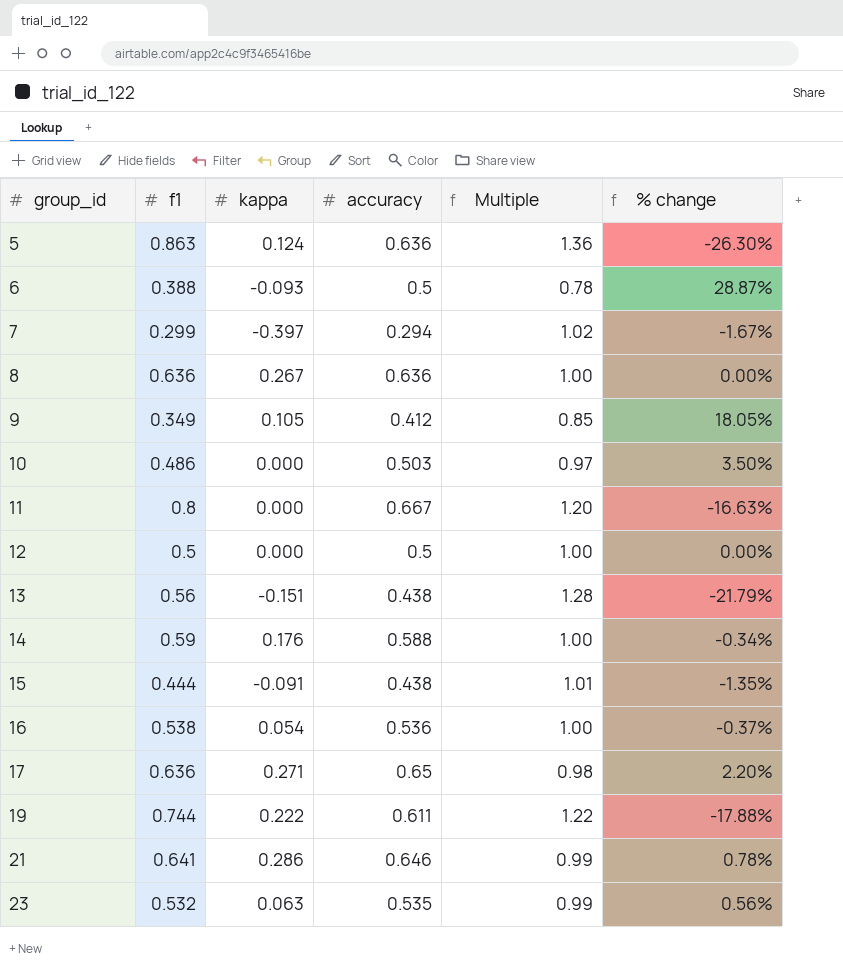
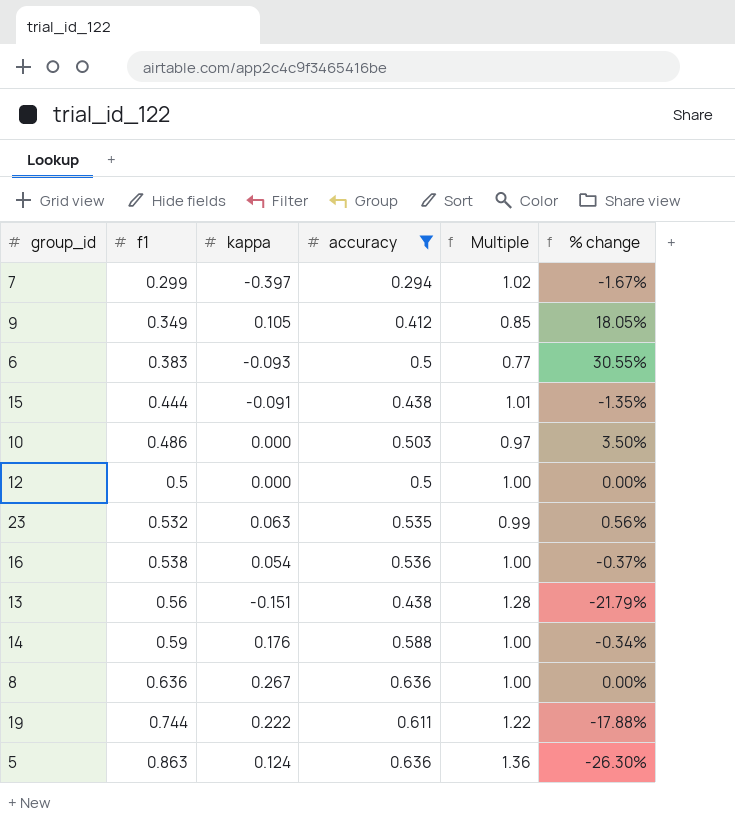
filter: none -> accuracy <= 0.636
row order: group_id ascending -> f1 ascending
6 | f1: 0.388 -> 0.383
6 | Multiple: 0.78 -> 0.77
6 | % change: 28.87% -> 30.55%

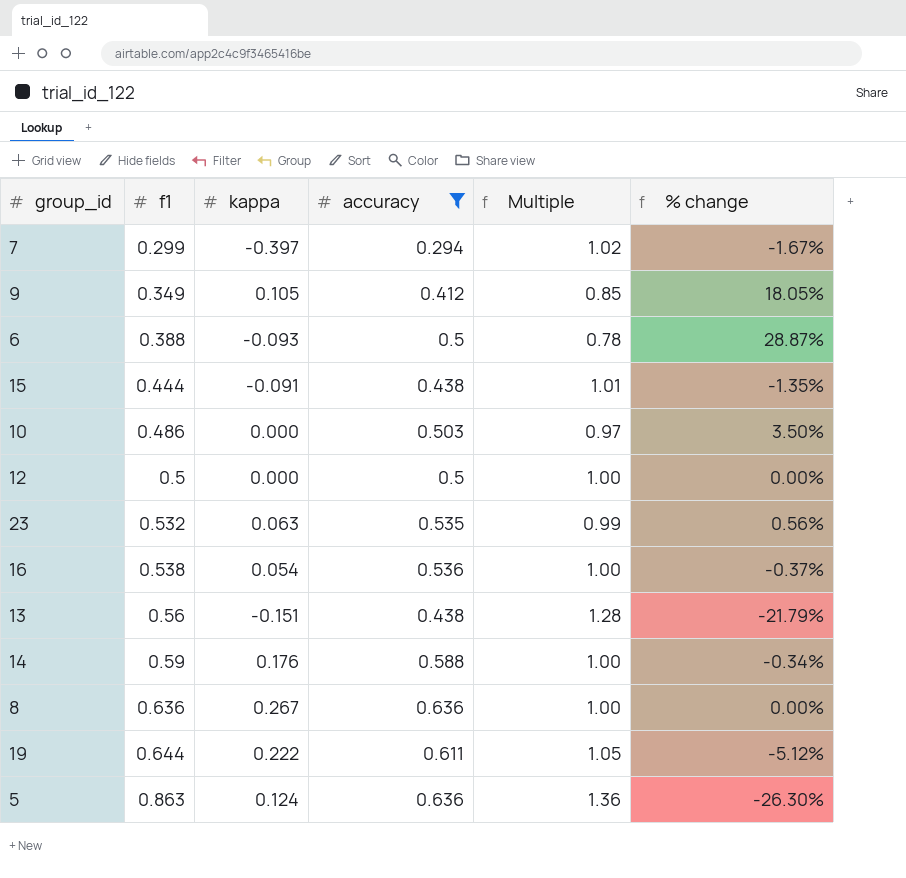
6 | f1: 0.383 -> 0.388
6 | Multiple: 0.77 -> 0.78
6 | % change: 30.55% -> 28.87%
19 | f1: 0.744 -> 0.644
19 | Multiple: 1.22 -> 1.05
19 | % change: -17.88% -> -5.12%

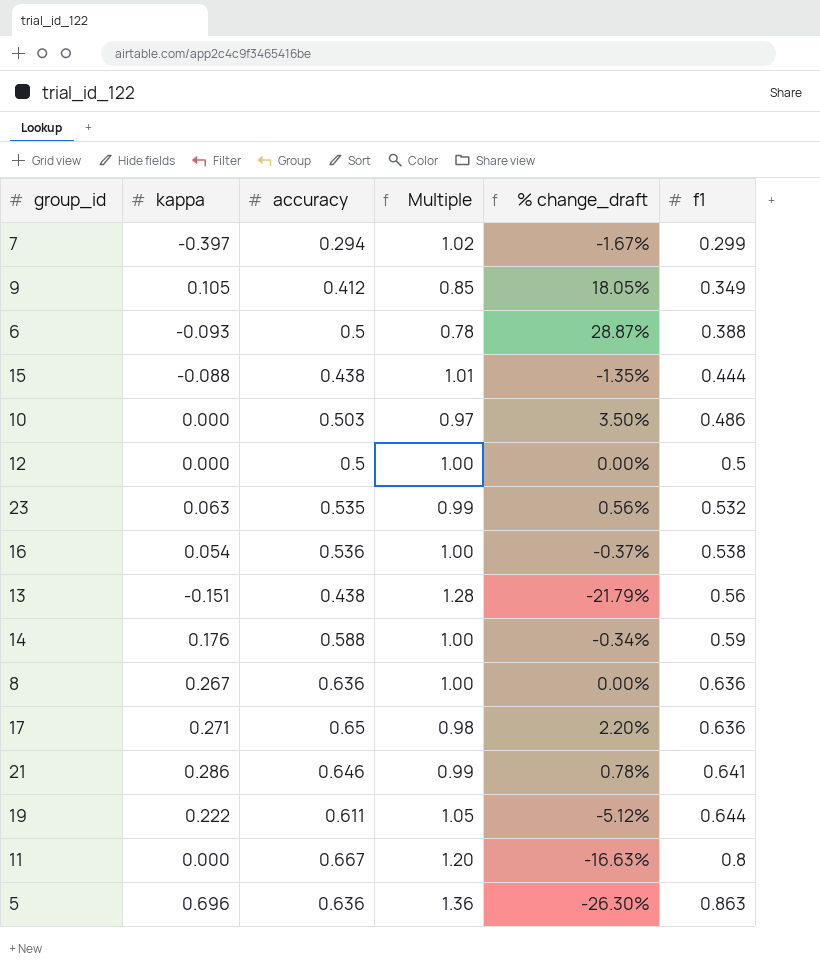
filter: accuracy <= 0.636 -> none
column name: % change -> % change_draft
column f1 | position: 2 -> 6
15 | kappa: -0.091 -> -0.088
5 | kappa: 0.124 -> 0.696

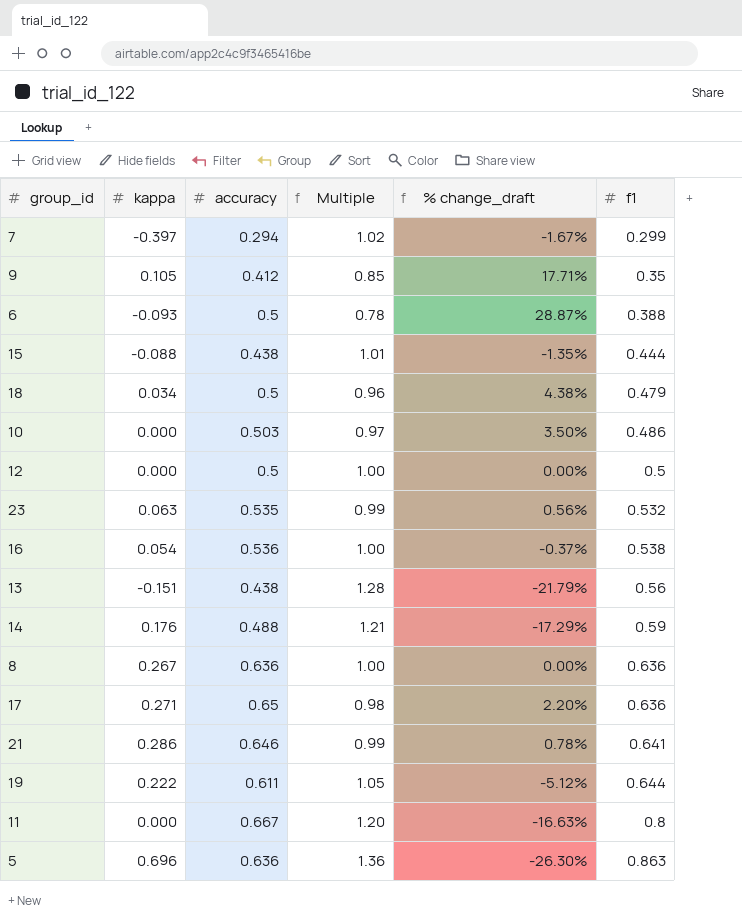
9 | % change_draft: 18.05% -> 17.71%
9 | f1: 0.349 -> 0.35
row 18: none -> 0.034 | 0.5 | 0.96 | 4.38% | 0.479
14 | accuracy: 0.588 -> 0.488
14 | Multiple: 1.00 -> 1.21
14 | % change_draft: -0.34% -> -17.29%

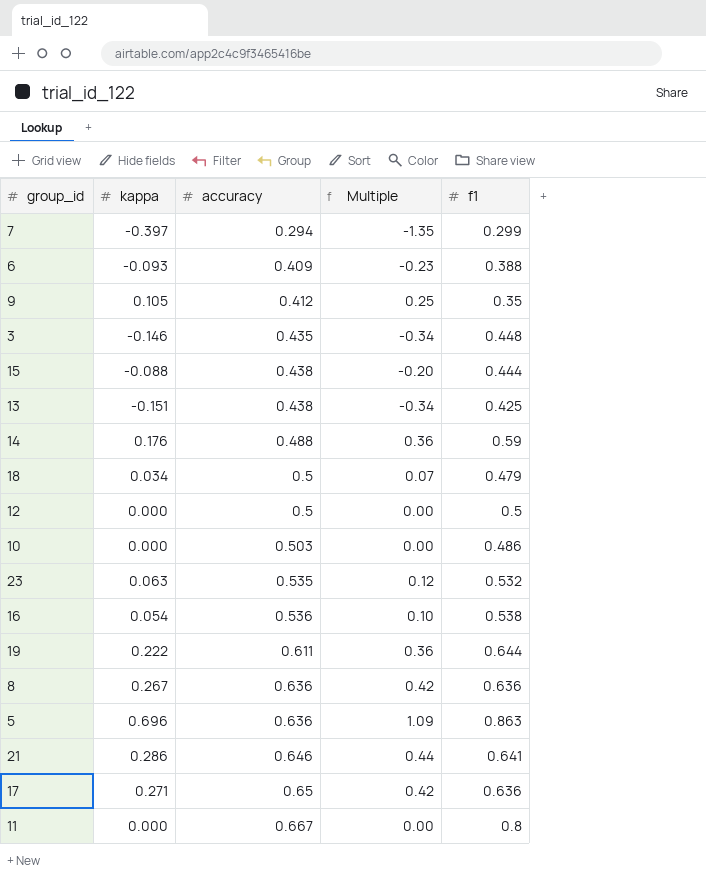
row order: f1 ascending -> accuracy ascending
column % change_draft | formula: ([accuracy] - [f1]) / [f1] -> none
column Multiple | formula: [f1] / [accuracy] -> [kappa] / [accuracy]
6 | accuracy: 0.5 -> 0.409
row 3: none -> -0.146 | 0.435 | -0.34 | 0.448
13 | f1: 0.56 -> 0.425

